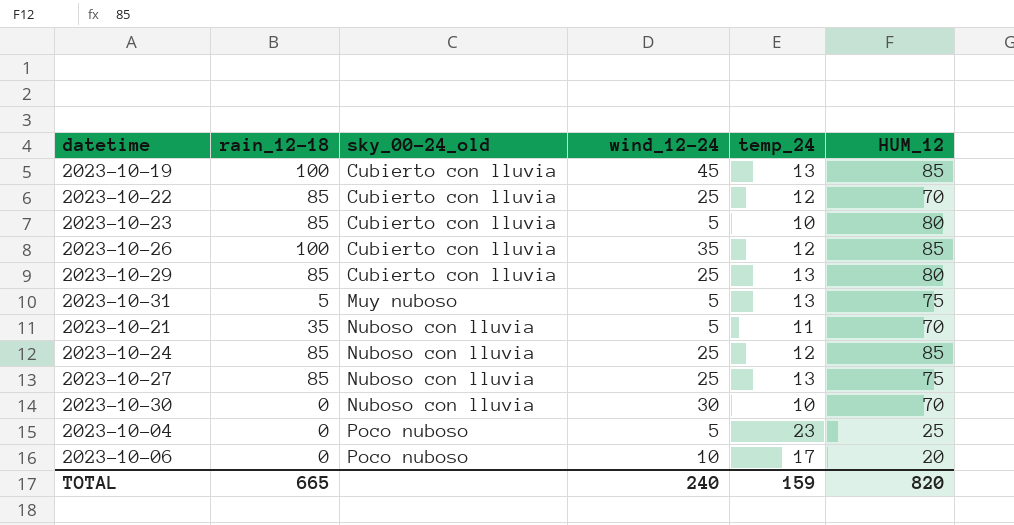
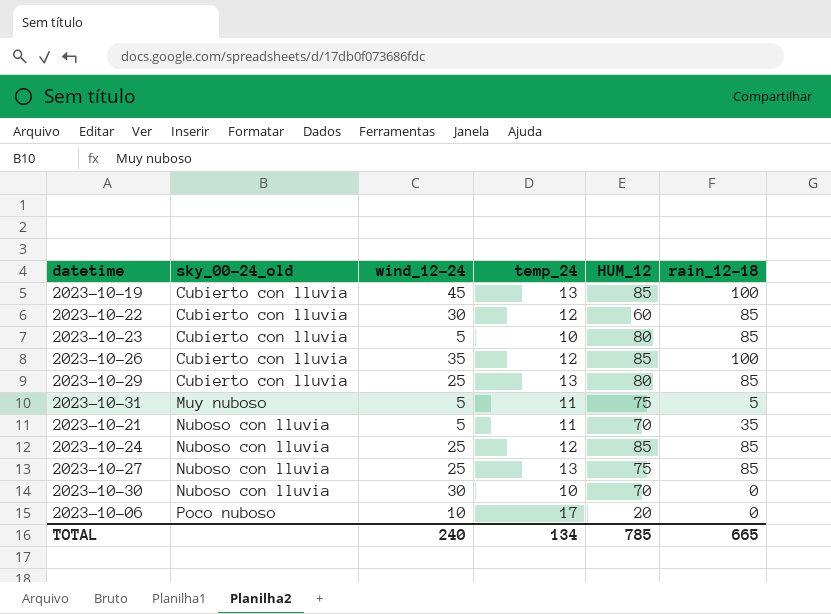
column rain_12-18 | position: 2 -> 6
row 2023-10-04: 0 | Poco nuboso | 5 | 23 | 25 -> none
2023-10-22 | wind_12-24: 25 -> 30
2023-10-22 | HUM_12: 70 -> 60
2023-10-31 | temp_24: 13 -> 11
TOTAL | temp_24: 159 -> 134
TOTAL | HUM_12: 820 -> 785

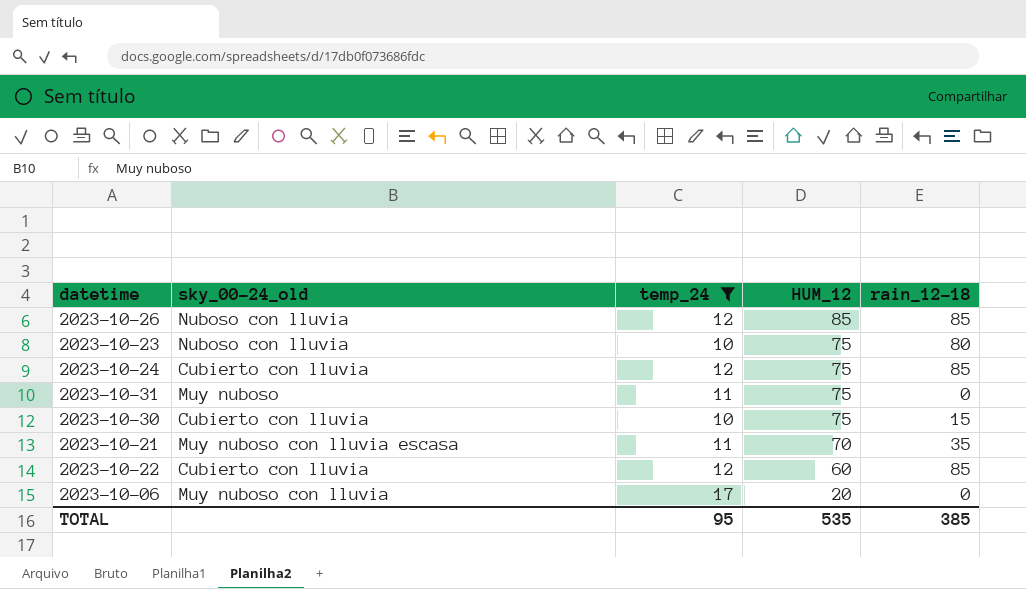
filter: none -> temp_24 != 13
row order: sky_00-24_old ascending -> HUM_12 descending
column wind_12-24 | position: 3 -> none
2023-10-26 | sky_00-24_old: Cubierto con lluvia -> Nuboso con lluvia
2023-10-26 | rain_12-18: 100 -> 85
2023-10-23 | sky_00-24_old: Cubierto con lluvia -> Nuboso con lluvia
2023-10-23 | HUM_12: 80 -> 75
2023-10-23 | rain_12-18: 85 -> 80
2023-10-24 | sky_00-24_old: Nuboso con lluvia -> Cubierto con lluvia
2023-10-24 | HUM_12: 85 -> 75
2023-10-31 | rain_12-18: 5 -> 0
2023-10-30 | sky_00-24_old: Nuboso con lluvia -> Cubierto con lluvia
2023-10-30 | HUM_12: 70 -> 75
2023-10-30 | rain_12-18: 0 -> 15
2023-10-21 | sky_00-24_old: Nuboso con lluvia -> Muy nuboso con lluvia escasa
2023-10-06 | sky_00-24_old: Poco nuboso -> Muy nuboso con lluvia
TOTAL | temp_24: 134 -> 95
TOTAL | HUM_12: 785 -> 535
TOTAL | rain_12-18: 665 -> 385

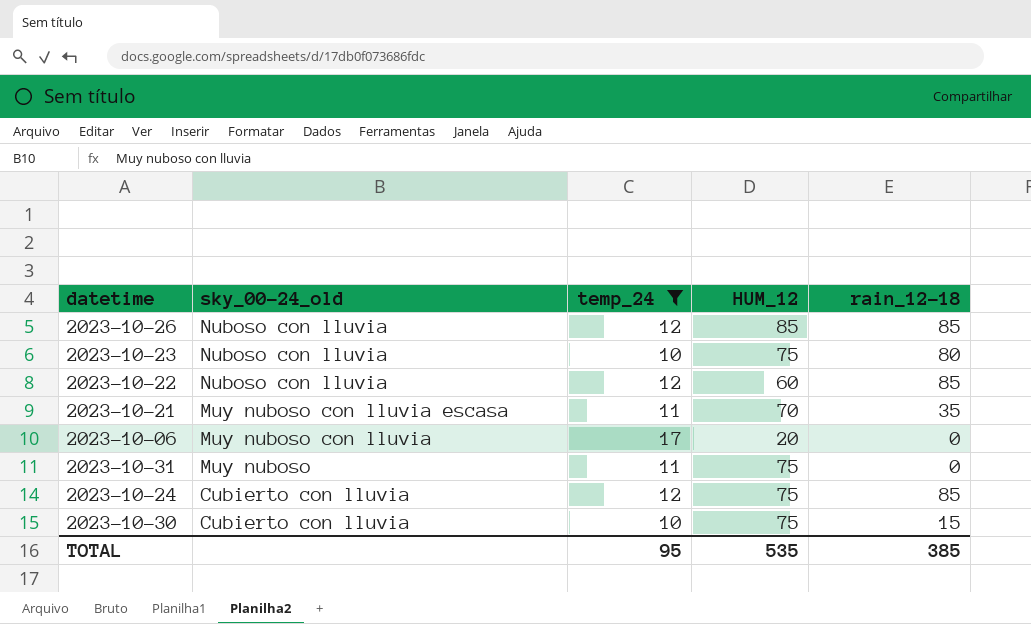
row order: HUM_12 descending -> sky_00-24_old descending
2023-10-22 | sky_00-24_old: Cubierto con lluvia -> Nuboso con lluvia

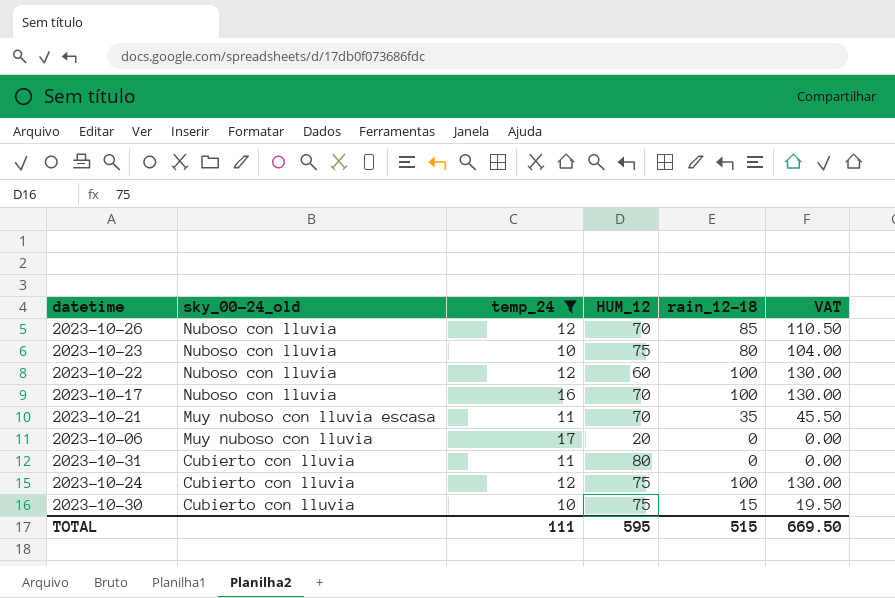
column VAT | formula: none -> [rain_12-18] * 1.3
2023-10-26 | HUM_12: 85 -> 70
2023-10-22 | rain_12-18: 85 -> 100
row 2023-10-17: none -> Nuboso con lluvia | 16 | 70 | 100 | 130.00
2023-10-31 | sky_00-24_old: Muy nuboso -> Cubierto con lluvia
2023-10-31 | HUM_12: 75 -> 80
2023-10-24 | rain_12-18: 85 -> 100
TOTAL | temp_24: 95 -> 111
TOTAL | HUM_12: 535 -> 595
TOTAL | rain_12-18: 385 -> 515

